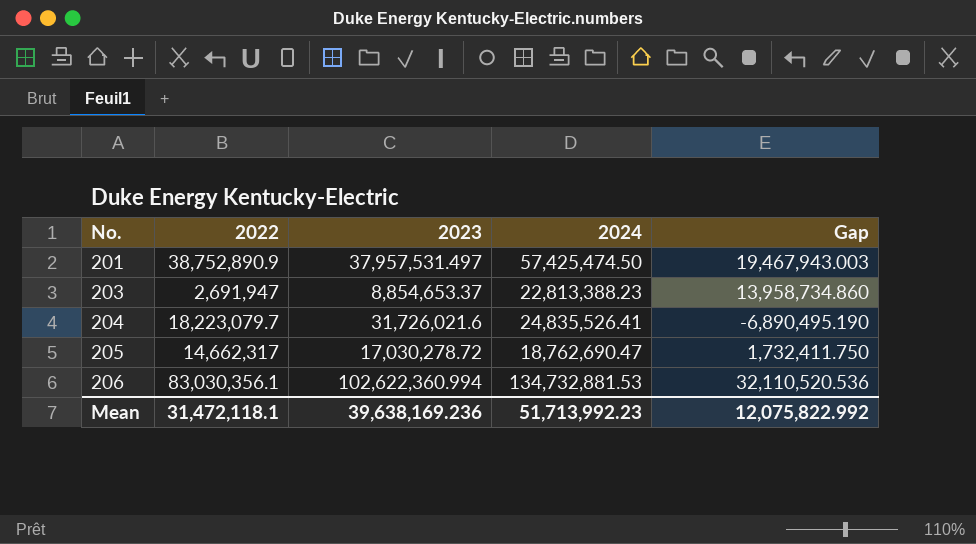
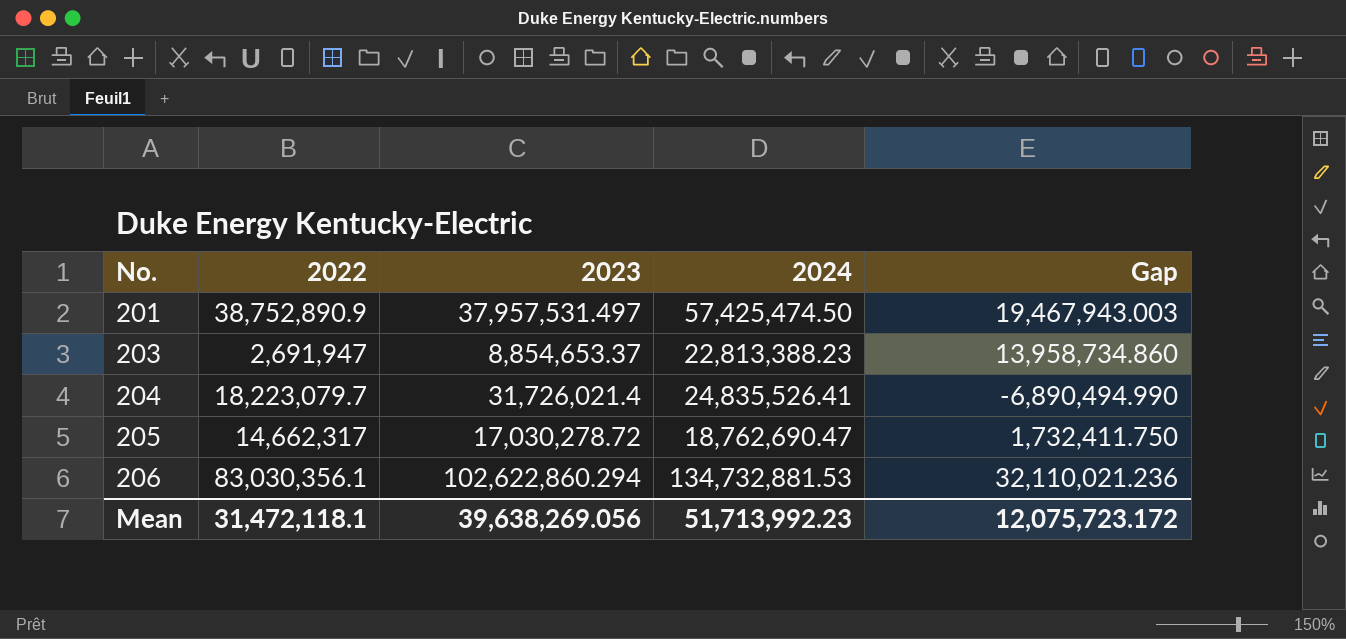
204 | 2023: 31,726,021.6 -> 31,726,021.4
204 | Gap: -6,890,495.190 -> -6,890,494.990
206 | 2023: 102,622,360.994 -> 102,622,860.294
206 | Gap: 32,110,520.536 -> 32,110,021.236
Mean | 2023: 39,638,169.236 -> 39,638,269.056
Mean | Gap: 12,075,822.992 -> 12,075,723.172

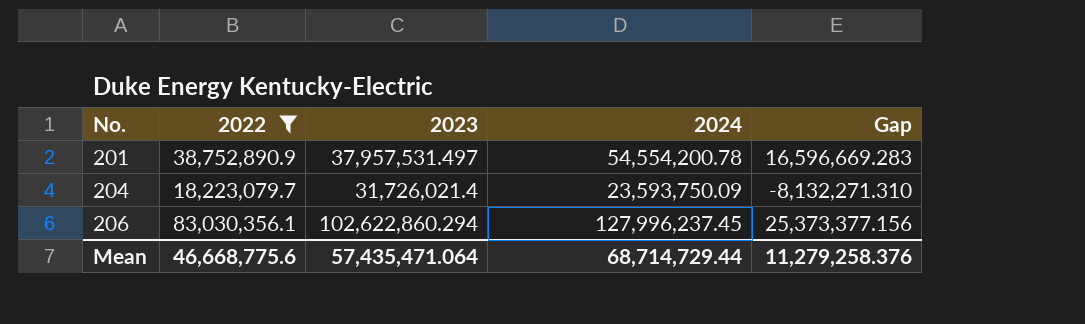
filter: none -> 2022 >= 18,223,079.7
201 | 2024: 57,425,474.50 -> 54,554,200.78
201 | Gap: 19,467,943.003 -> 16,596,669.283
204 | 2024: 24,835,526.41 -> 23,593,750.09
204 | Gap: -6,890,494.990 -> -8,132,271.310
206 | 2024: 134,732,881.53 -> 127,996,237.45
206 | Gap: 32,110,021.236 -> 25,373,377.156
Mean | 2022: 31,472,118.1 -> 46,668,775.6
Mean | 2023: 39,638,269.056 -> 57,435,471.064
Mean | 2024: 51,713,992.23 -> 68,714,729.44
Mean | Gap: 12,075,723.172 -> 11,279,258.376

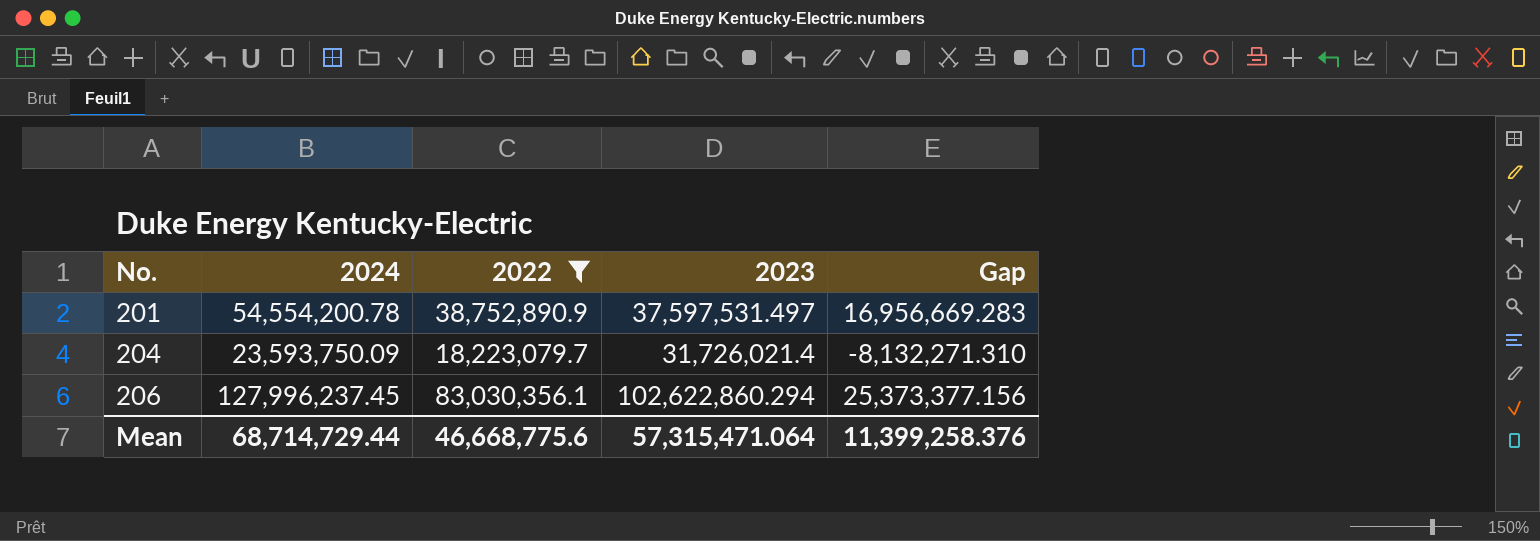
column 2024 | position: 4 -> 2
201 | 2023: 37,957,531.497 -> 37,597,531.497
201 | Gap: 16,596,669.283 -> 16,956,669.283
Mean | 2023: 57,435,471.064 -> 57,315,471.064
Mean | Gap: 11,279,258.376 -> 11,399,258.376

